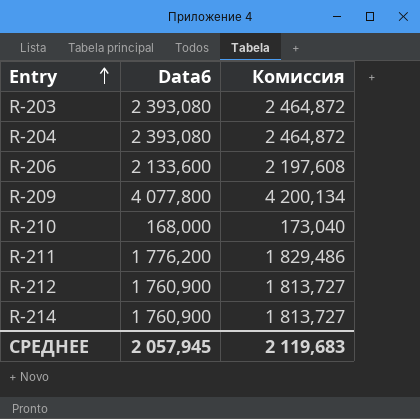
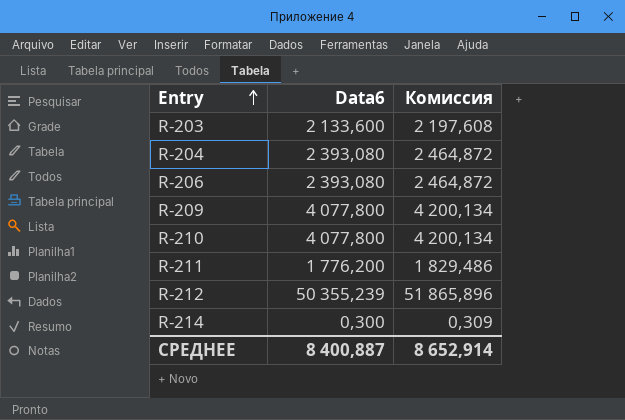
R-203 | Data6: 2 393,080 -> 2 133,600
R-203 | Комиссия: 2 464,872 -> 2 197,608
R-206 | Data6: 2 133,600 -> 2 393,080
R-206 | Комиссия: 2 197,608 -> 2 464,872
R-210 | Data6: 168,000 -> 4 077,800
R-210 | Комиссия: 173,040 -> 4 200,134
R-212 | Data6: 1 760,900 -> 50 355,239
R-212 | Комиссия: 1 813,727 -> 51 865,896
R-214 | Data6: 1 760,900 -> 0,300
R-214 | Комиссия: 1 813,727 -> 0,309
СРЕДНЕЕ | Data6: 2 057,945 -> 8 400,887
СРЕДНЕЕ | Комиссия: 2 119,683 -> 8 652,914

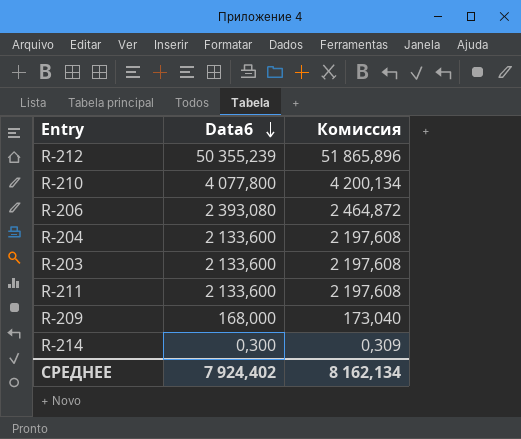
row order: Entry ascending -> Data6 descending
R-204 | Data6: 2 393,080 -> 2 133,600
R-204 | Комиссия: 2 464,872 -> 2 197,608
R-211 | Data6: 1 776,200 -> 2 133,600
R-211 | Комиссия: 1 829,486 -> 2 197,608
R-209 | Data6: 4 077,800 -> 168,000
R-209 | Комиссия: 4 200,134 -> 173,040
СРЕДНЕЕ | Data6: 8 400,887 -> 7 924,402
СРЕДНЕЕ | Комиссия: 8 652,914 -> 8 162,134

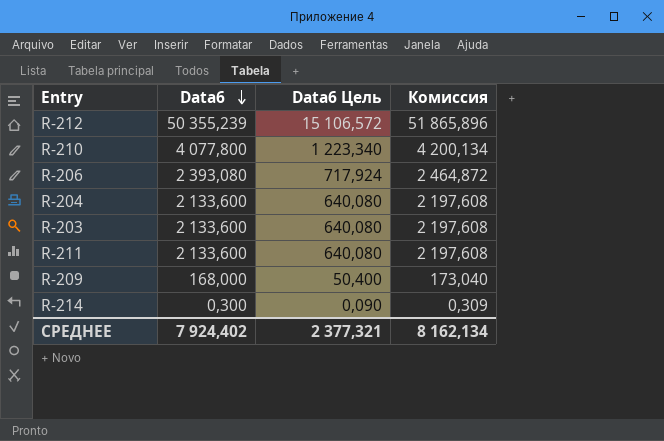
column Data6 Цель | formula: none -> [Data6] * 0,3

